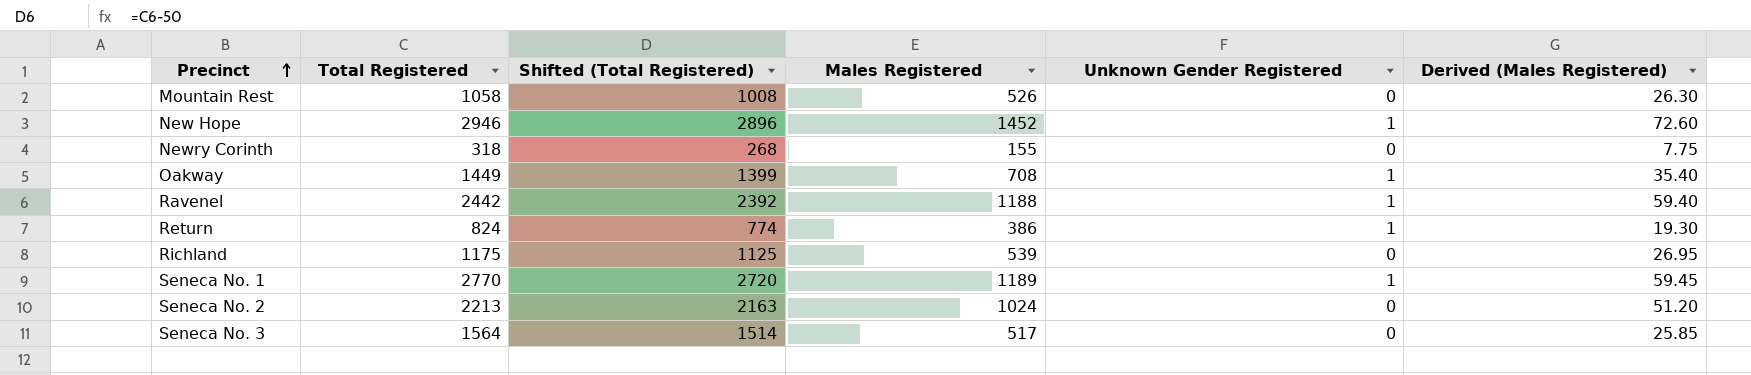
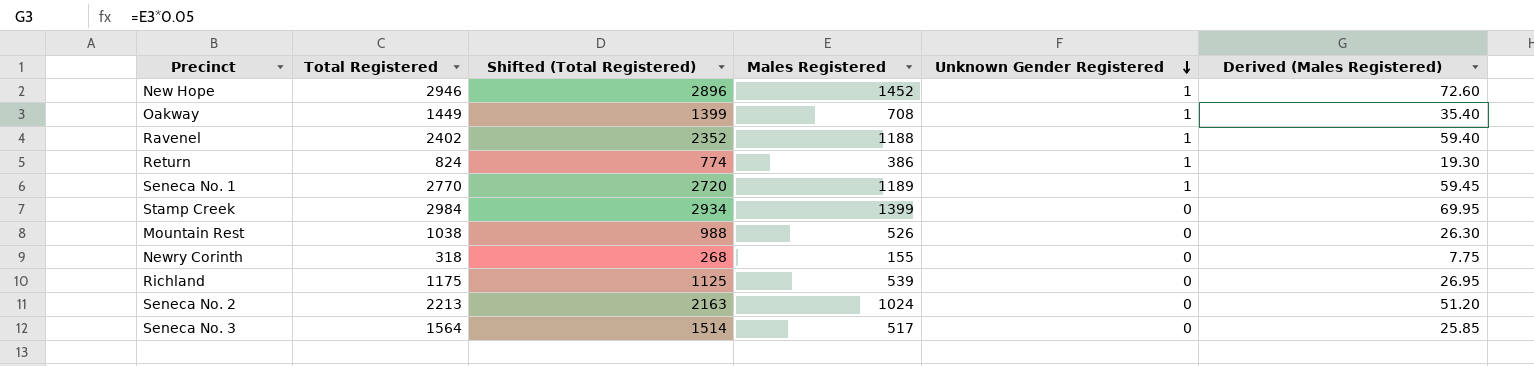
row order: Precinct ascending -> Unknown Gender Registered descending
Ravenel | Total Registered: 2442 -> 2402
Ravenel | Shifted (Total Registered): 2392 -> 2352
row Stamp Creek: none -> 2984 | 2934 | 1399 | 0 | 69.95
Mountain Rest | Total Registered: 1058 -> 1038
Mountain Rest | Shifted (Total Registered): 1008 -> 988

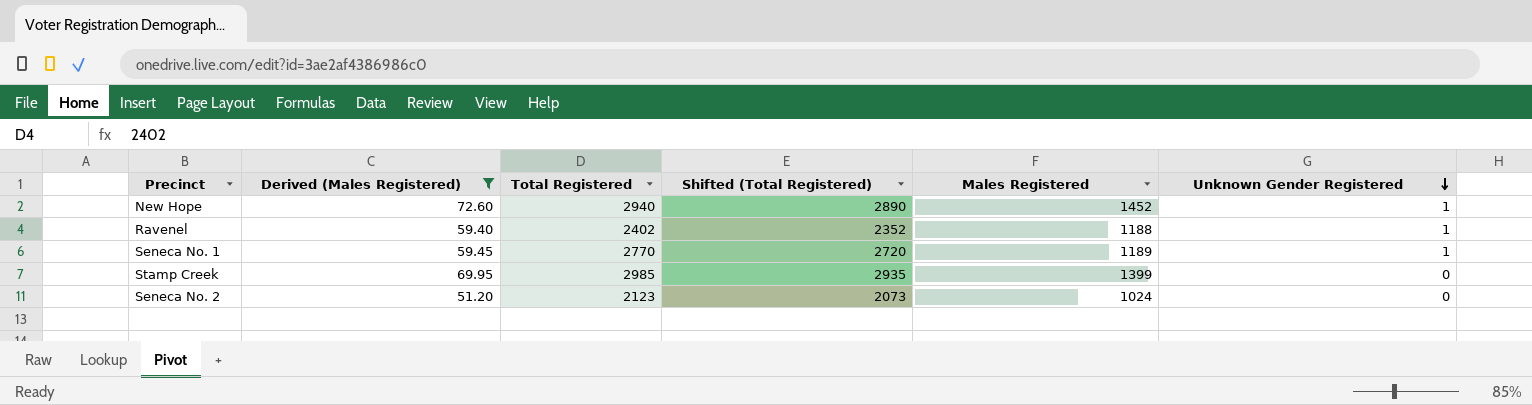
filter: none -> Derived (Males Registered) >= 51.20
column Derived (Males Registered) | position: 6 -> 2
New Hope | Total Registered: 2946 -> 2940
New Hope | Shifted (Total Registered): 2896 -> 2890
Stamp Creek | Total Registered: 2984 -> 2985
Stamp Creek | Shifted (Total Registered): 2934 -> 2935
Seneca No. 2 | Total Registered: 2213 -> 2123
Seneca No. 2 | Shifted (Total Registered): 2163 -> 2073

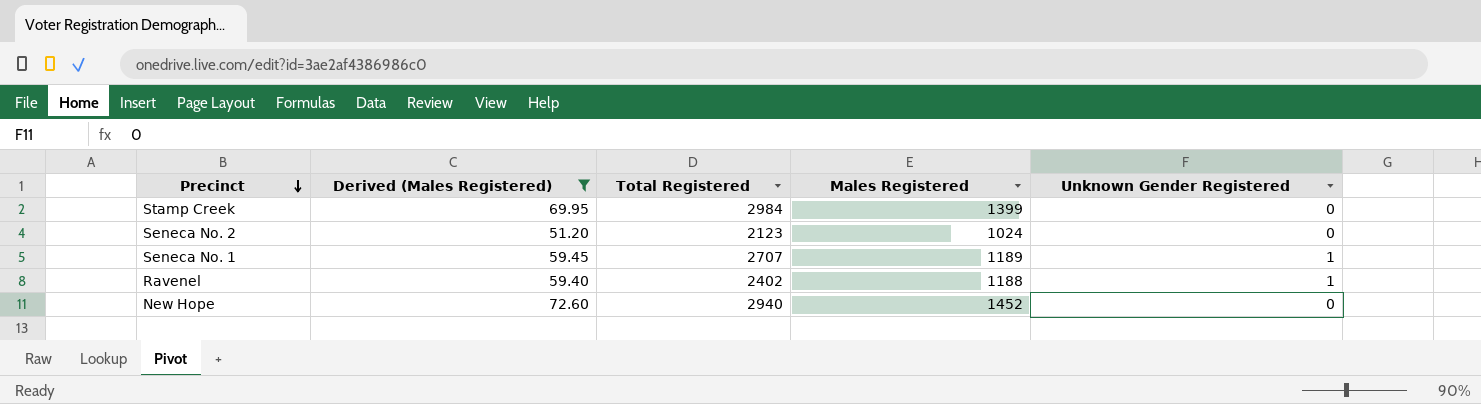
row order: Unknown Gender Registered descending -> Precinct descending
column Shifted (Total Registered) | formula: [Total Registered] - 50 -> none
Stamp Creek | Total Registered: 2985 -> 2984
Seneca No. 1 | Total Registered: 2770 -> 2707
New Hope | Unknown Gender Registered: 1 -> 0

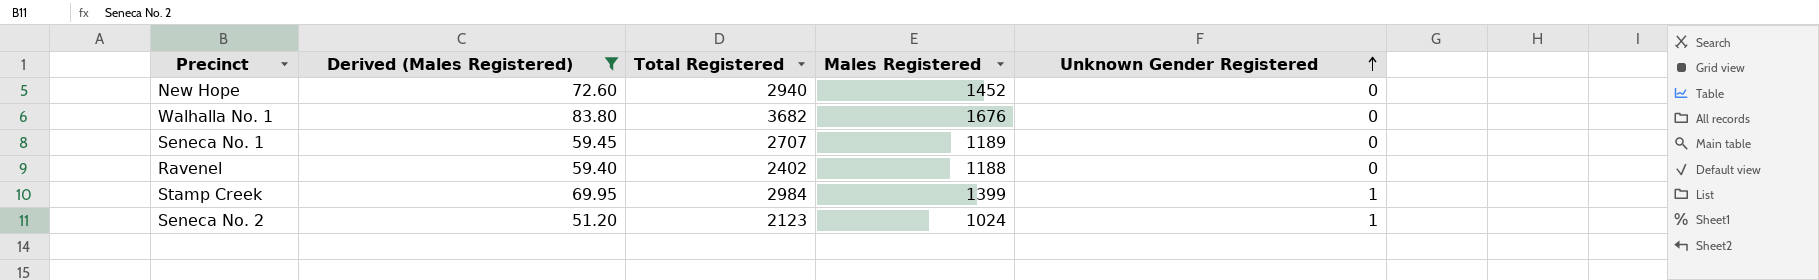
row order: Precinct descending -> Unknown Gender Registered ascending
row Walhalla No. 1: none -> 83.80 | 3682 | 1676 | 0
Seneca No. 1 | Unknown Gender Registered: 1 -> 0
Ravenel | Unknown Gender Registered: 1 -> 0
Stamp Creek | Unknown Gender Registered: 0 -> 1
Seneca No. 2 | Unknown Gender Registered: 0 -> 1

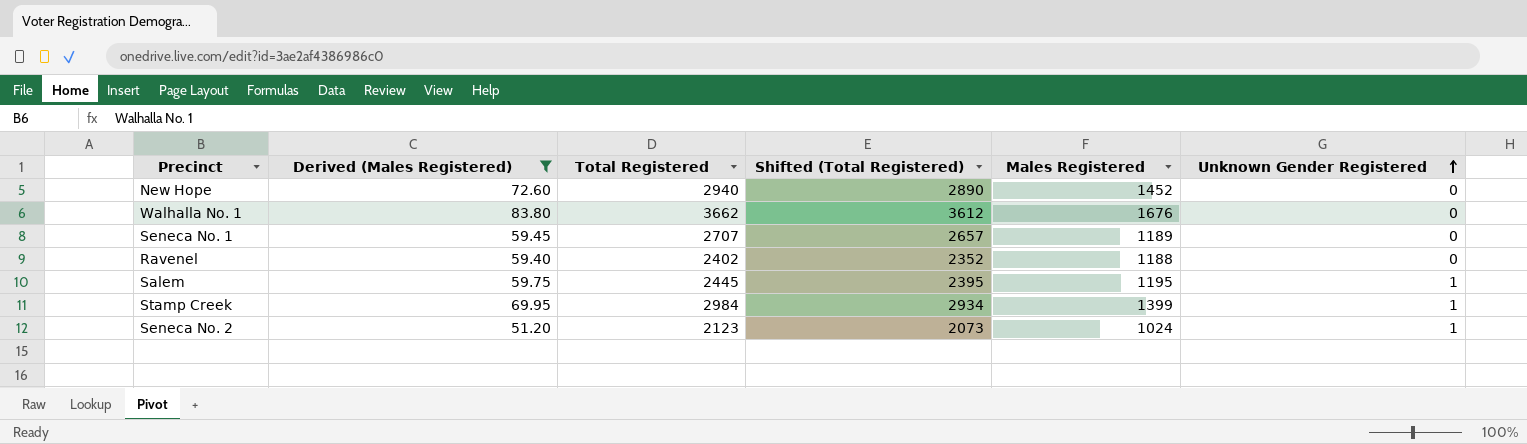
column Shifted (Total Registered) | formula: none -> [Total Registered] - 50
Walhalla No. 1 | Total Registered: 3682 -> 3662
row Salem: none -> 59.75 | 2445 | 2395 | 1195 | 1

